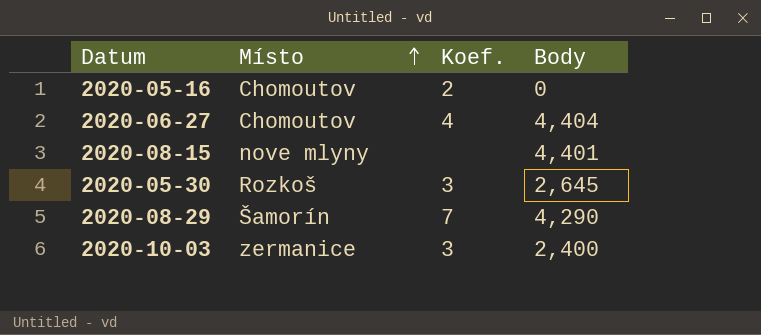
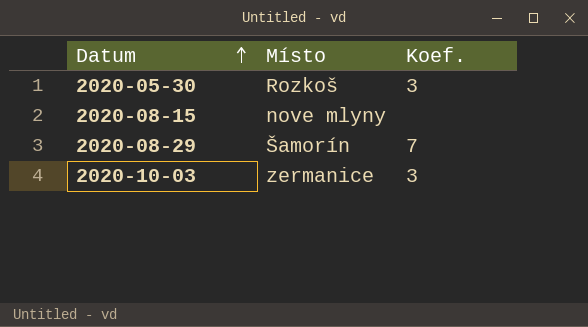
row order: Místo ascending -> Datum ascending
column Body | position: 4 -> none
row 2020-05-16: Chomoutov | 2 | 0 -> none
row 2020-06-27: Chomoutov | 4 | 4,404 -> none

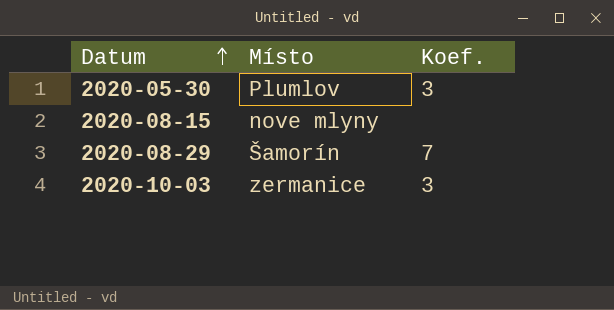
2020-05-30 | Místo: Rozkoš -> Plumlov

